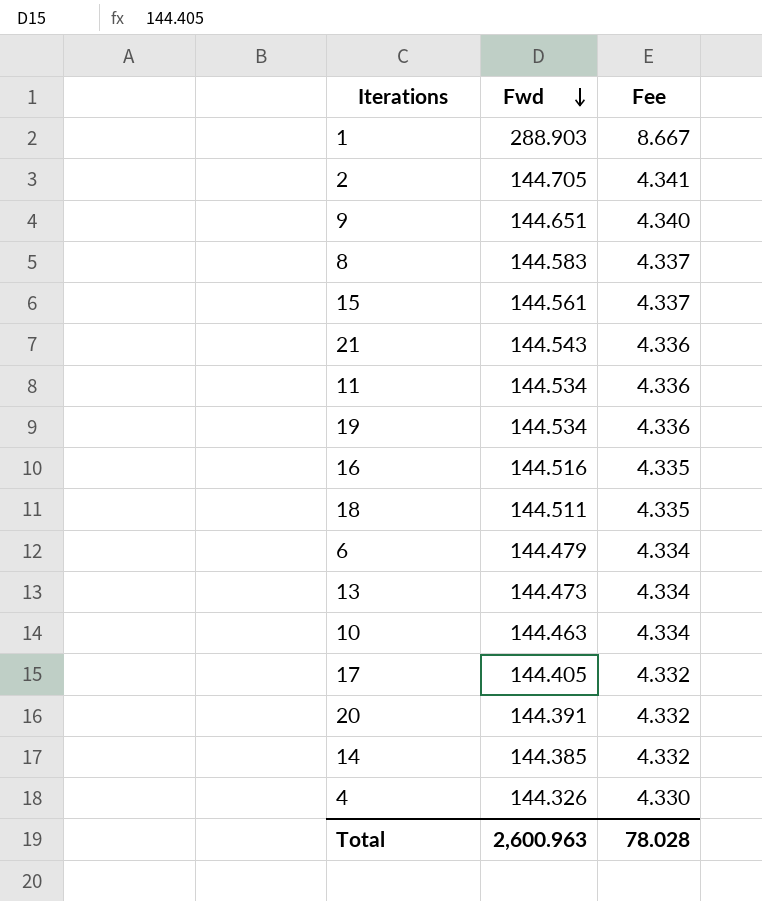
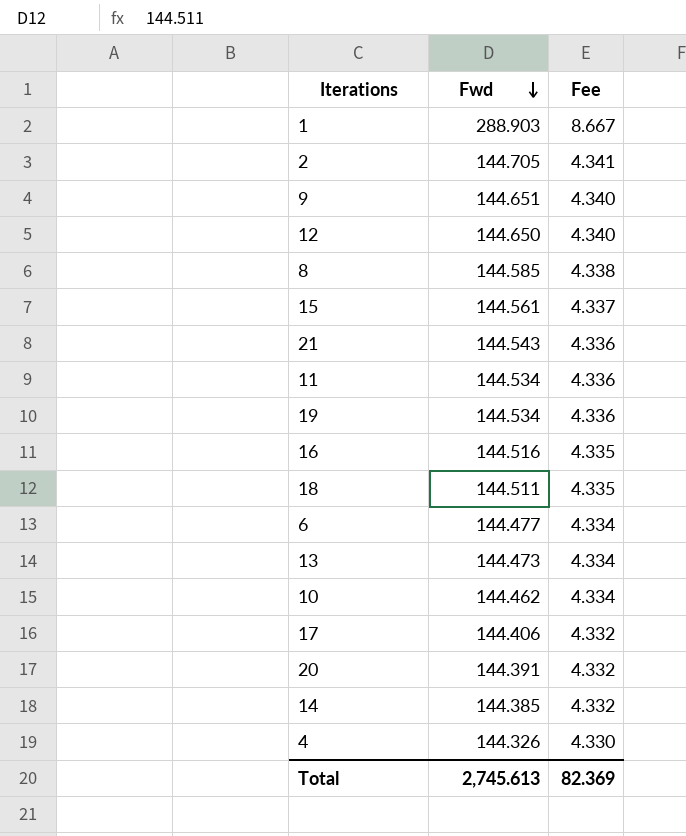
row 12: none -> 144.650 | 4.340
8 | Fwd: 144.583 -> 144.585
8 | Fee: 4.337 -> 4.338
6 | Fwd: 144.479 -> 144.477
10 | Fwd: 144.463 -> 144.462
17 | Fwd: 144.405 -> 144.406
Total | Fwd: 2,600.963 -> 2,745.613
Total | Fee: 78.028 -> 82.369

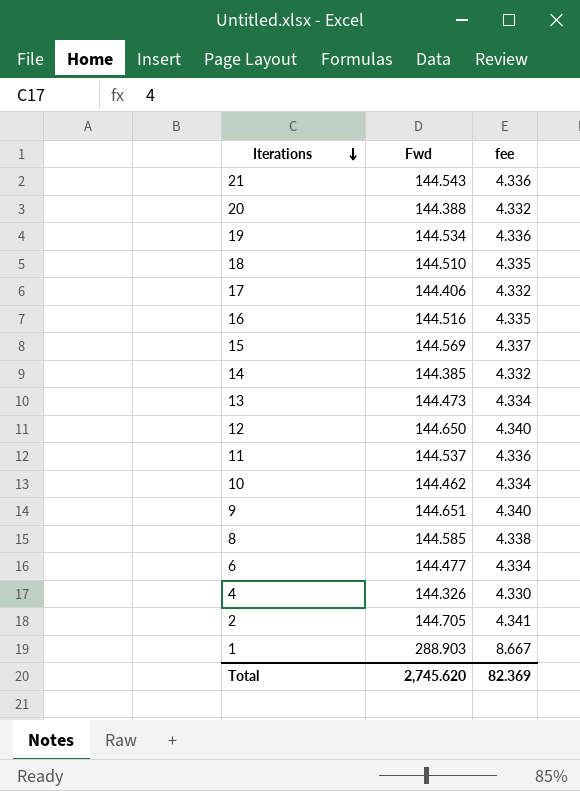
row order: Fwd descending -> Iterations descending
column name: Fee -> fee
20 | Fwd: 144.391 -> 144.388
18 | Fwd: 144.511 -> 144.510
15 | Fwd: 144.561 -> 144.569
11 | Fwd: 144.534 -> 144.537
Total | Fwd: 2,745.613 -> 2,745.620

